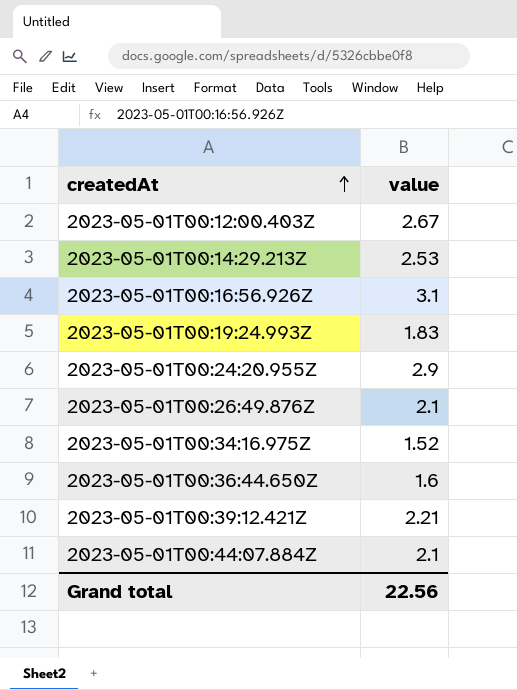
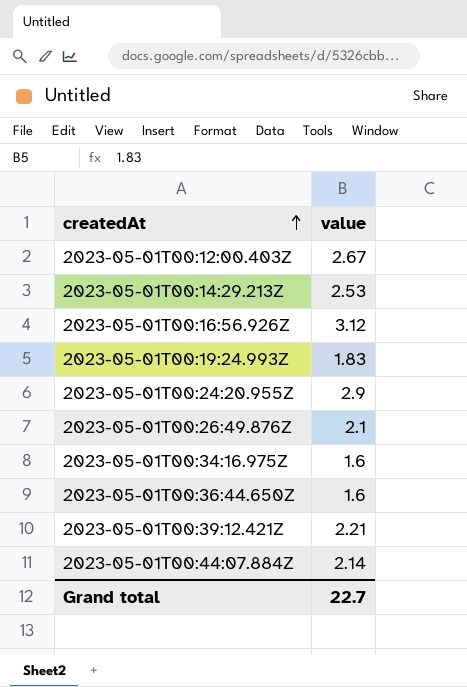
2023-05-01T00:16:56.926Z | value: 3.1 -> 3.12
2023-05-01T00:34:16.975Z | value: 1.52 -> 1.6
2023-05-01T00:44:07.884Z | value: 2.1 -> 2.14
Grand total | value: 22.56 -> 22.7

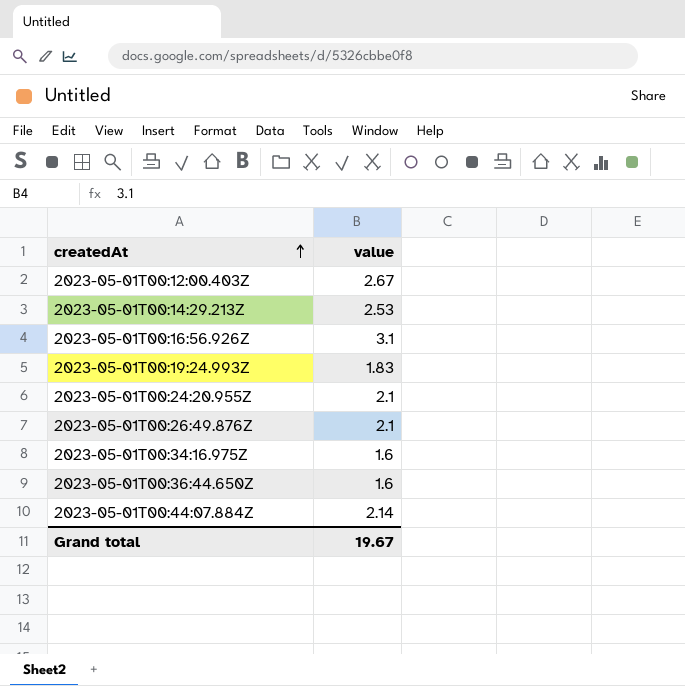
row 2023-05-01T00:39:12.421Z: 2.21 -> none
2023-05-01T00:16:56.926Z | value: 3.12 -> 3.1
2023-05-01T00:24:20.955Z | value: 2.9 -> 2.1
Grand total | value: 22.7 -> 19.67

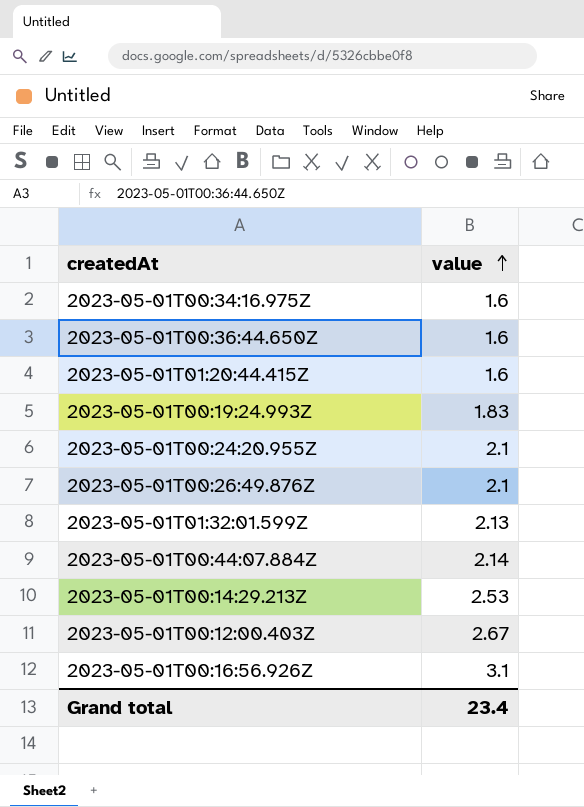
row order: createdAt ascending -> value ascending
row 2023-05-01T01:20:44.415Z: none -> 1.6
row 2023-05-01T01:32:01.599Z: none -> 2.13
Grand total | value: 19.67 -> 23.4

